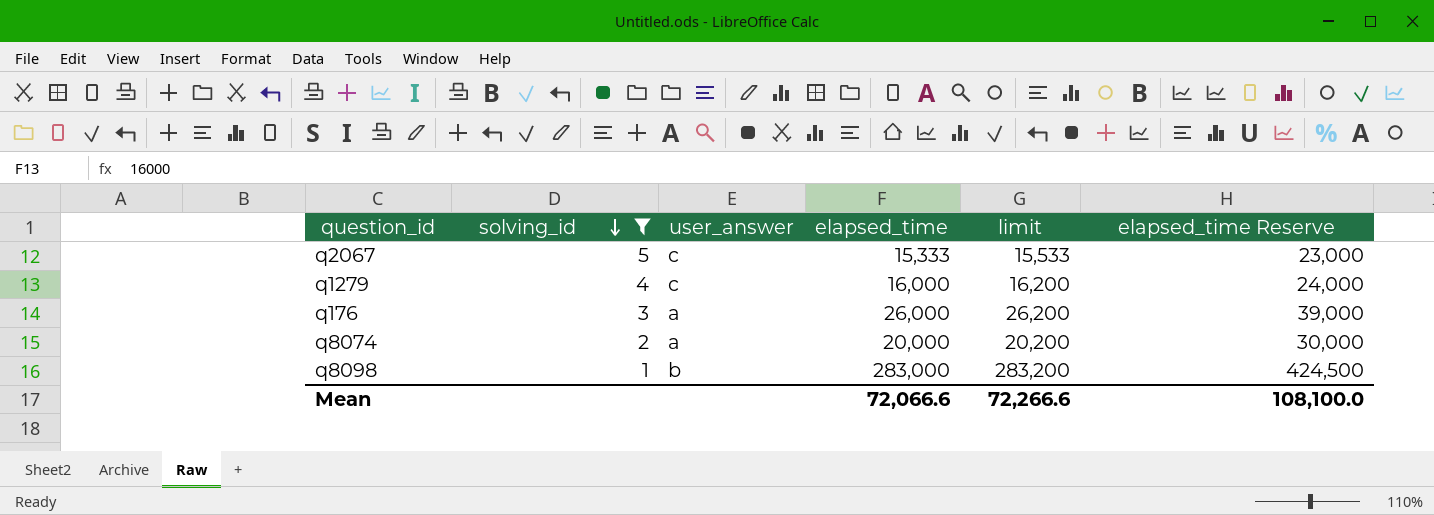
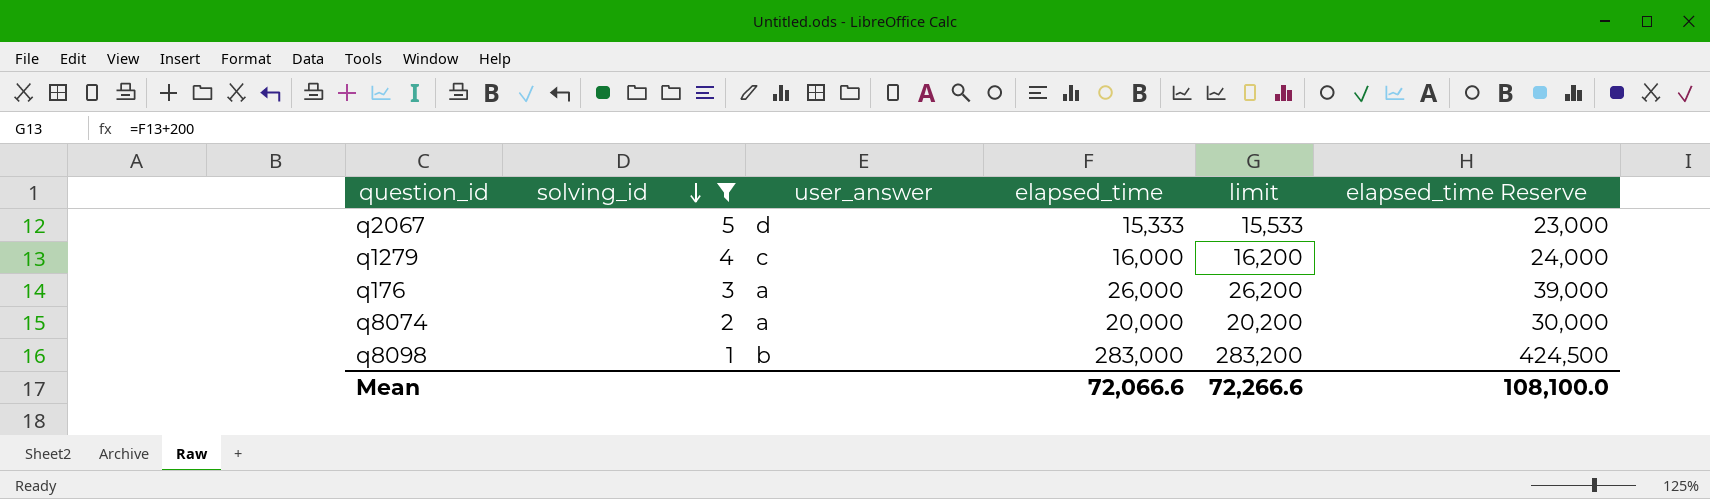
q2067 | user_answer: c -> d

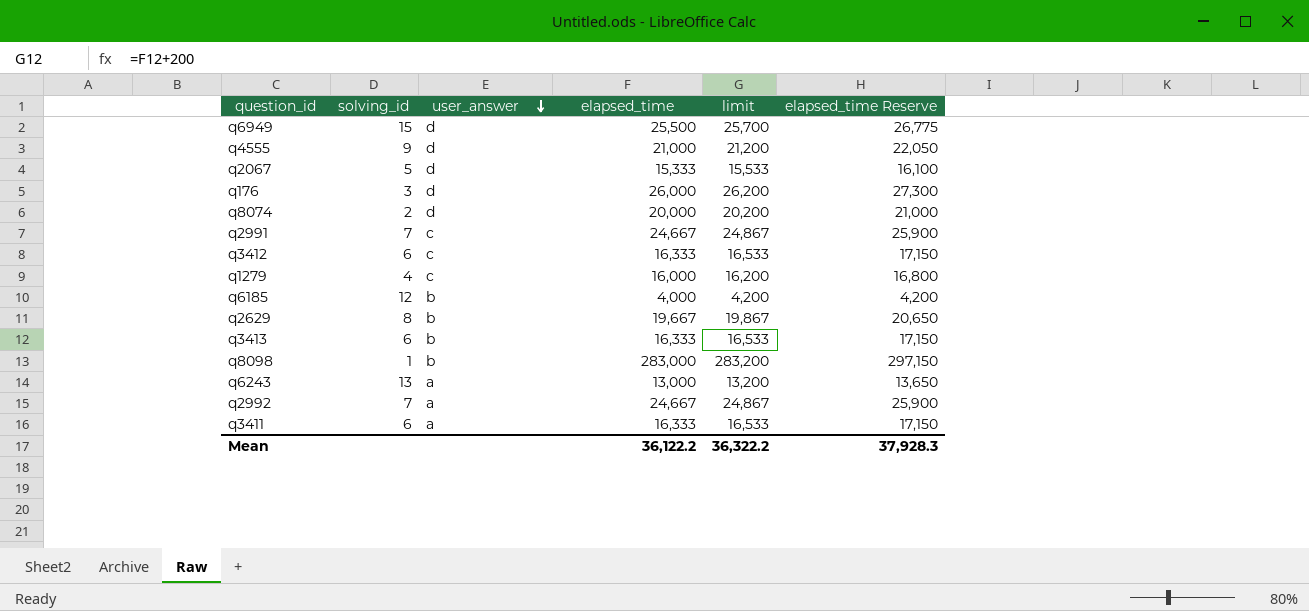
filter: solving_id <= 5 -> none
row order: solving_id descending -> user_answer descending
column elapsed_time Reserve | formula: [elapsed_time] * 1.5 -> [elapsed_time] * 1.05
q176 | user_answer: a -> d
q8074 | user_answer: a -> d
Mean | elapsed_time: 72,066.6 -> 36,122.2
Mean | limit: 72,266.6 -> 36,322.2
Mean | elapsed_time Reserve: 108,100.0 -> 37,928.3

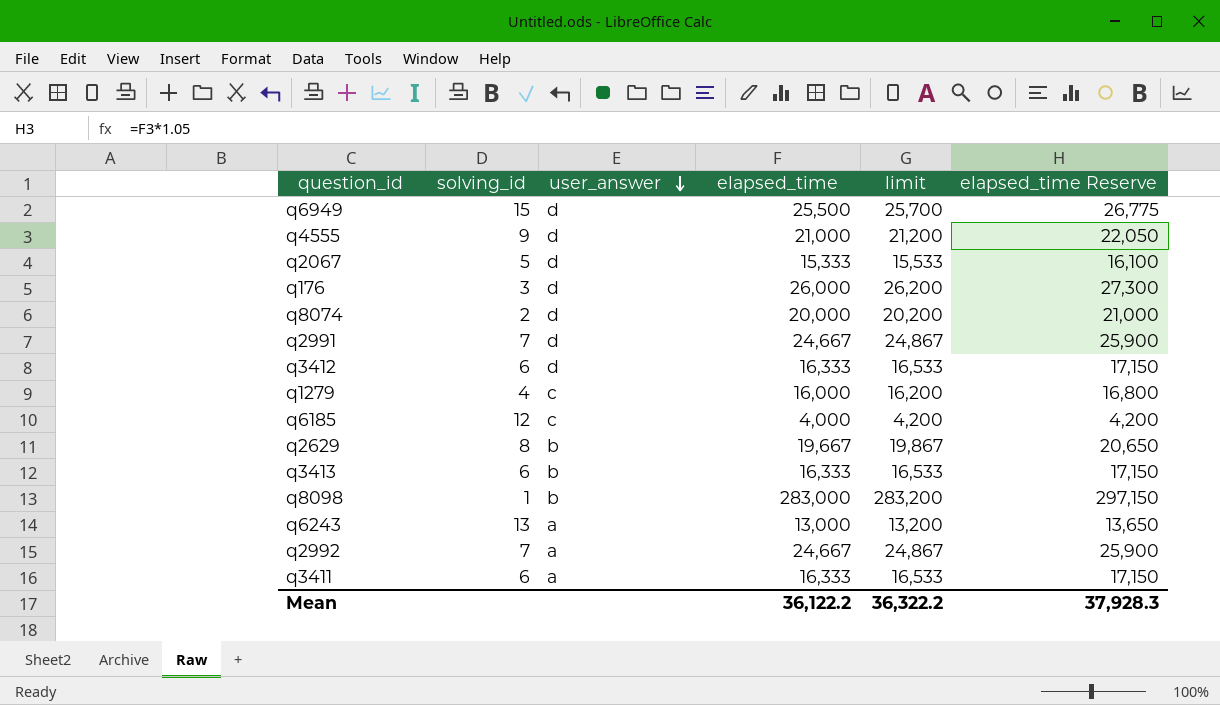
q2991 | user_answer: c -> d
q3412 | user_answer: c -> d
q6185 | user_answer: b -> c

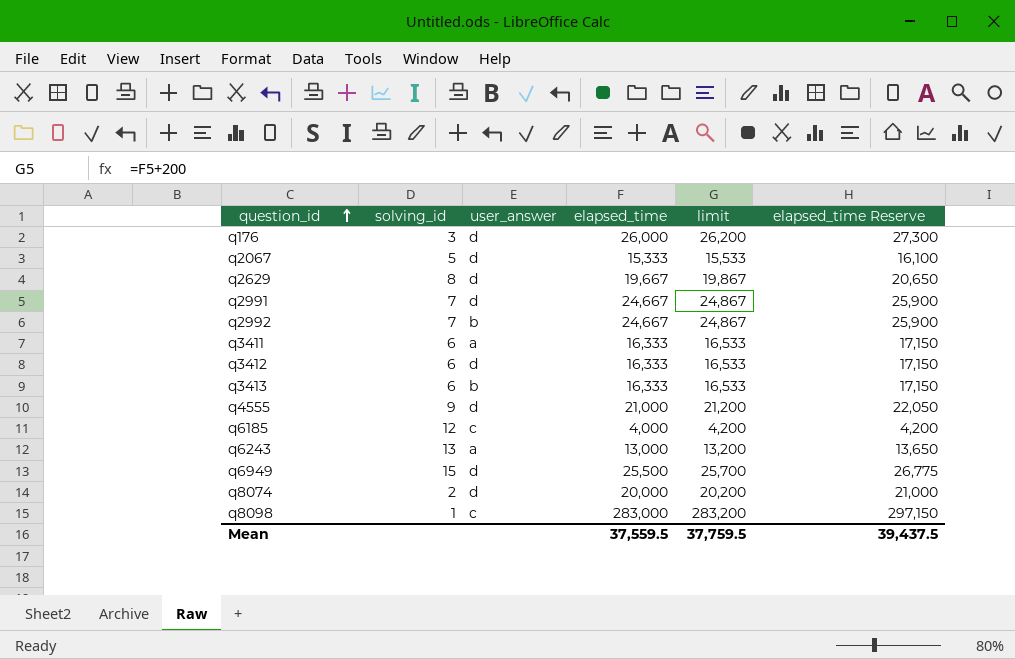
row order: user_answer descending -> question_id ascending
row q1279: 4 | c | 16,000 | 16,200 | 16,800 -> none
q2629 | user_answer: b -> d
q2992 | user_answer: a -> b
q8098 | user_answer: b -> c
Mean | elapsed_time: 36,122.2 -> 37,559.5
Mean | limit: 36,322.2 -> 37,759.5
Mean | elapsed_time Reserve: 37,928.3 -> 39,437.5

